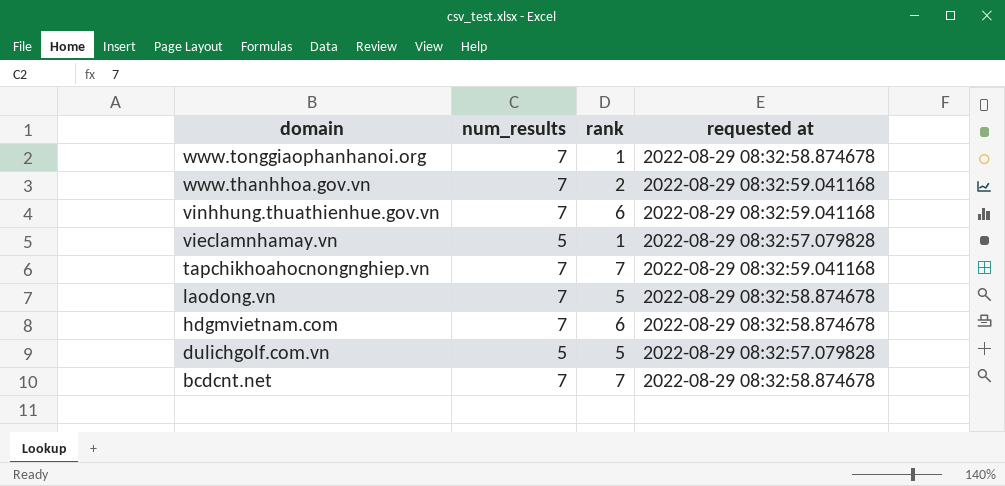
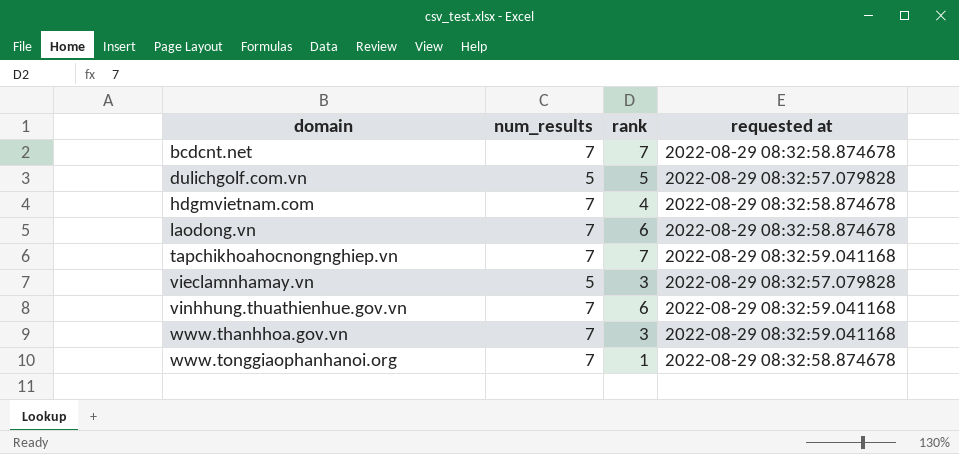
row order: domain descending -> domain ascending
hdgmvietnam.com | rank: 6 -> 4
laodong.vn | rank: 5 -> 6
vieclamnhamay.vn | rank: 1 -> 3
www.thanhhoa.gov.vn | rank: 2 -> 3

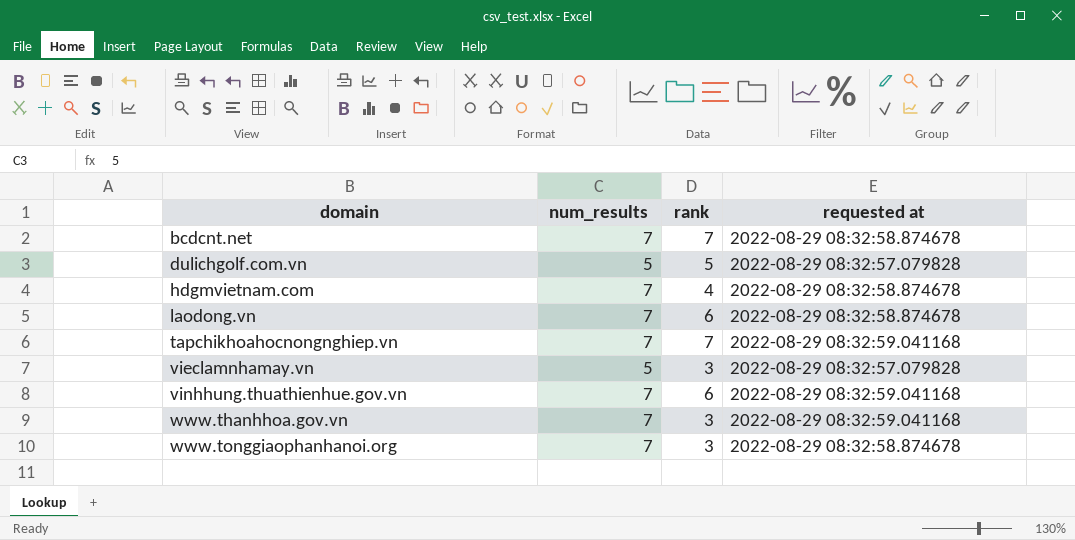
www.tonggiaophanhanoi.org | rank: 1 -> 3

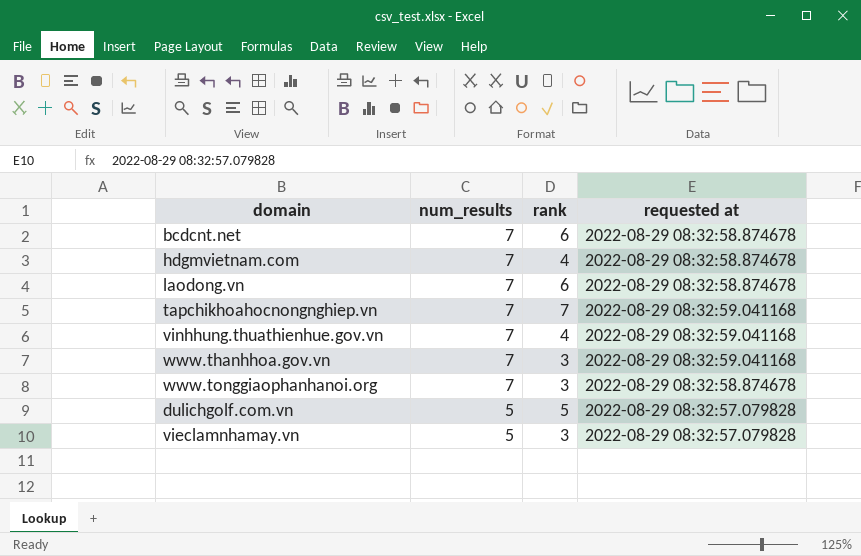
row order: domain ascending -> num_results descending
bcdcnt.net | rank: 7 -> 6
vinhhung.thuathienhue.gov.vn | rank: 6 -> 4

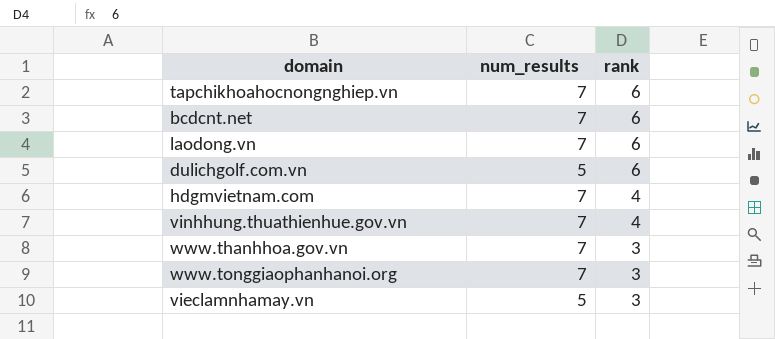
row order: num_results descending -> rank descending
column requested at | position: 4 -> none
tapchikhoahocnongnghiep.vn | rank: 7 -> 6
dulichgolf.com.vn | rank: 5 -> 6

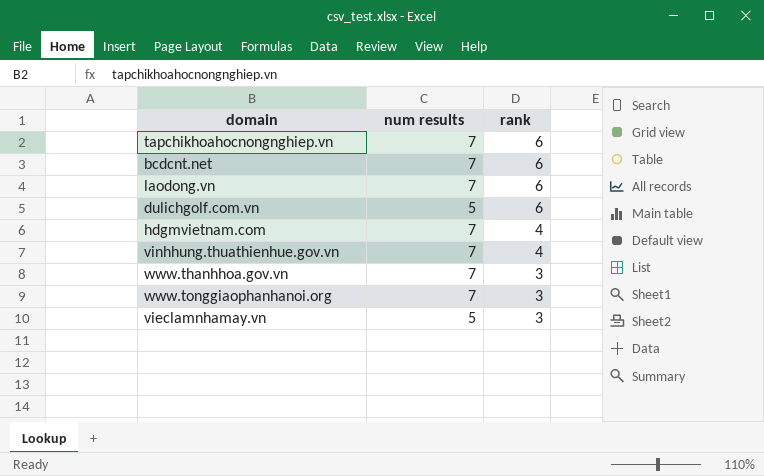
column name: num_results -> num results

